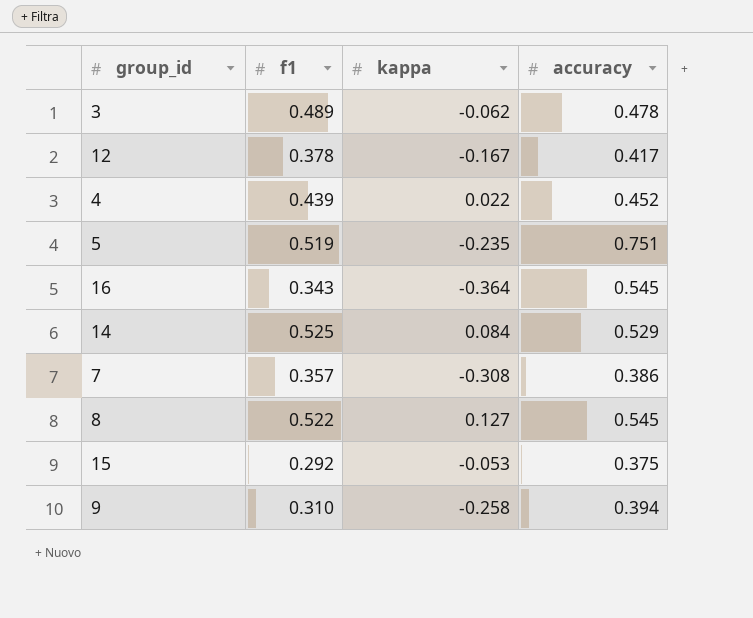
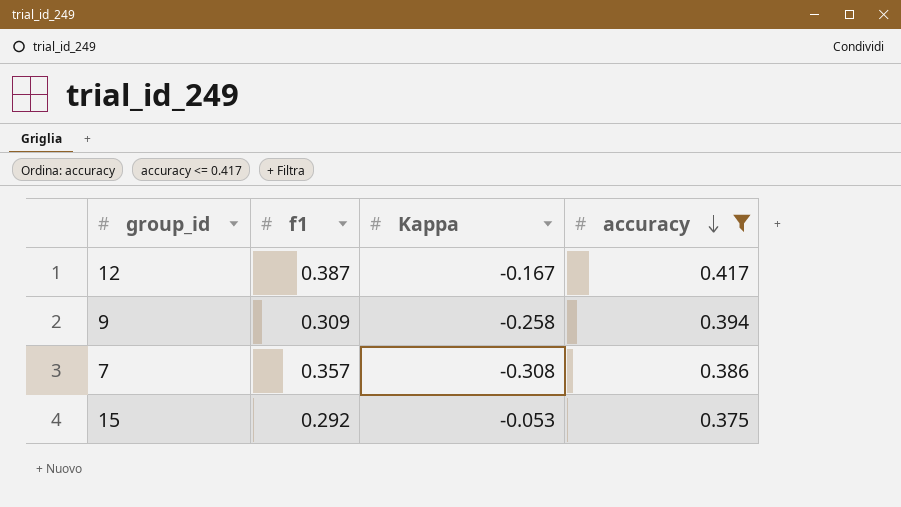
filter: none -> accuracy <= 0.417
row order: none -> accuracy descending
column name: kappa -> Kappa
12 | f1: 0.378 -> 0.387
9 | f1: 0.310 -> 0.309

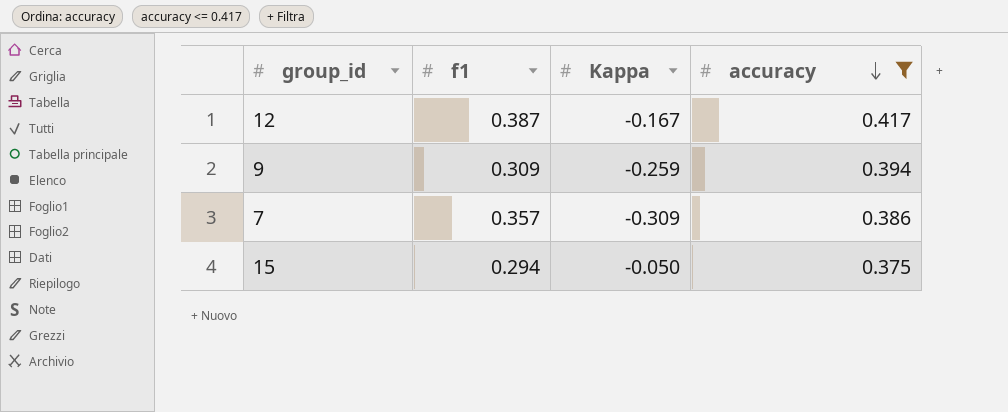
9 | Kappa: -0.258 -> -0.259
7 | Kappa: -0.308 -> -0.309
15 | f1: 0.292 -> 0.294
15 | Kappa: -0.053 -> -0.050

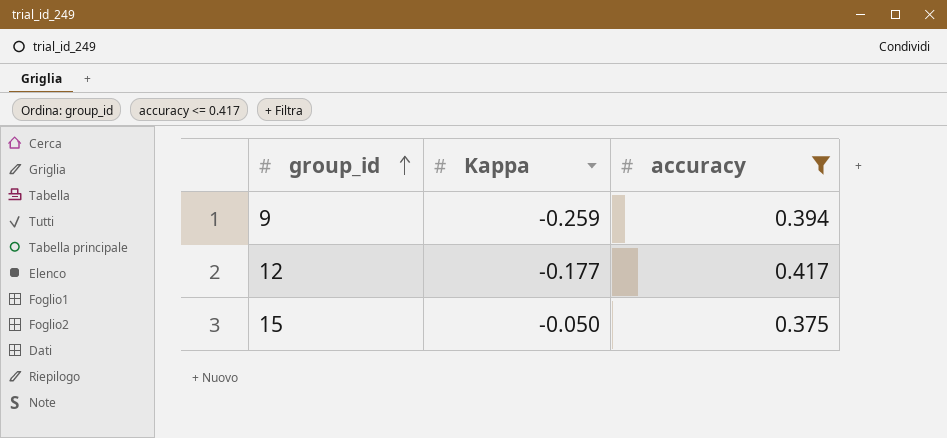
row order: accuracy descending -> group_id ascending
column f1 | position: 2 -> none
row 7: 0.357 | -0.309 | 0.386 -> none
12 | Kappa: -0.167 -> -0.177

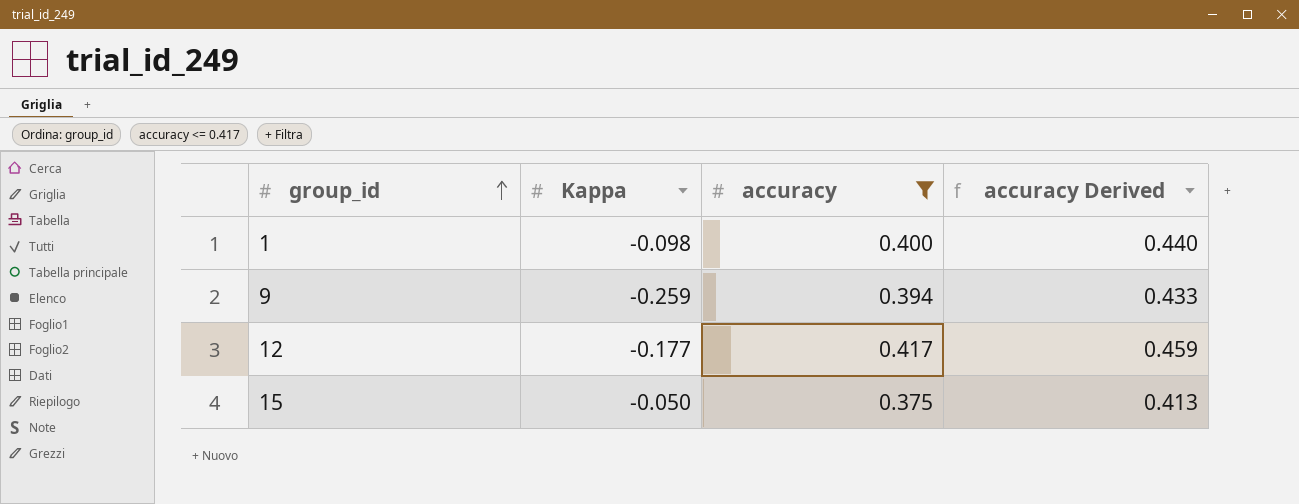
column accuracy Derived | formula: none -> [accuracy] * 1.1
row 1: none -> -0.098 | 0.400 | 0.440

